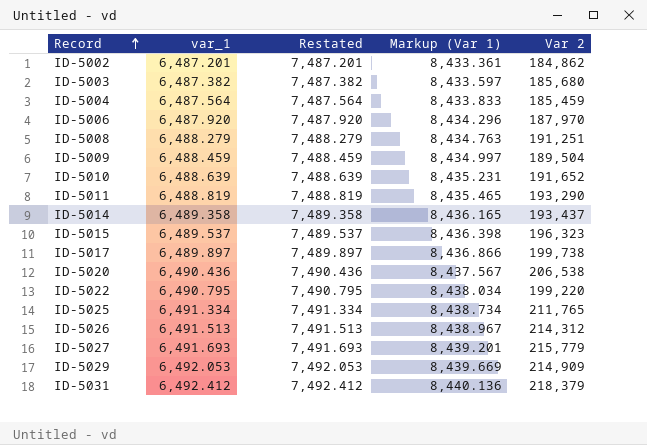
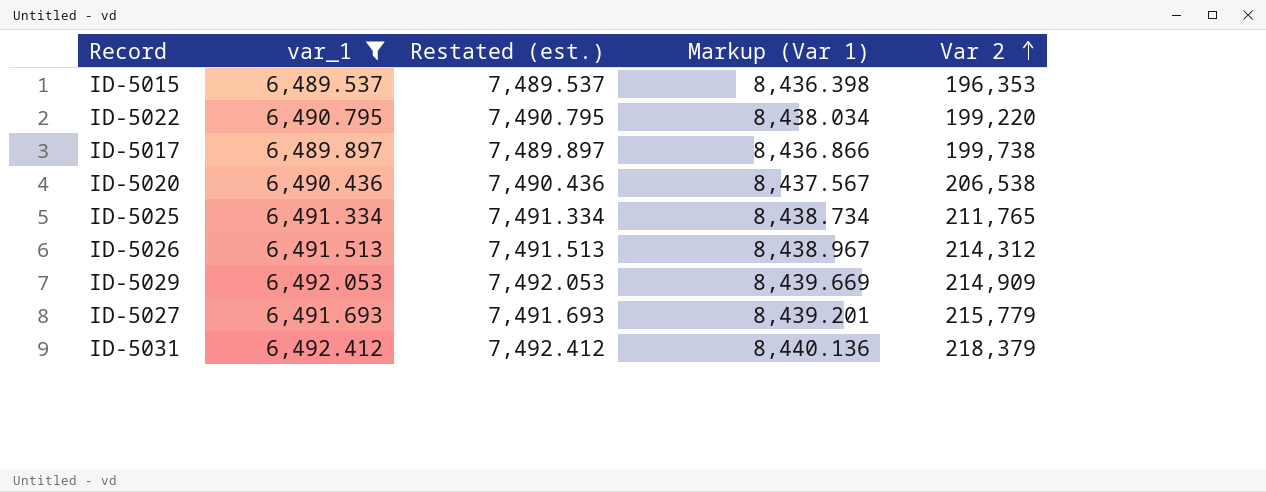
filter: none -> var_1 >= 6,489.537
row order: Record ascending -> Var 2 ascending
column name: Restated -> Restated (est.)
ID-5015 | Var 2: 196,323 -> 196,353

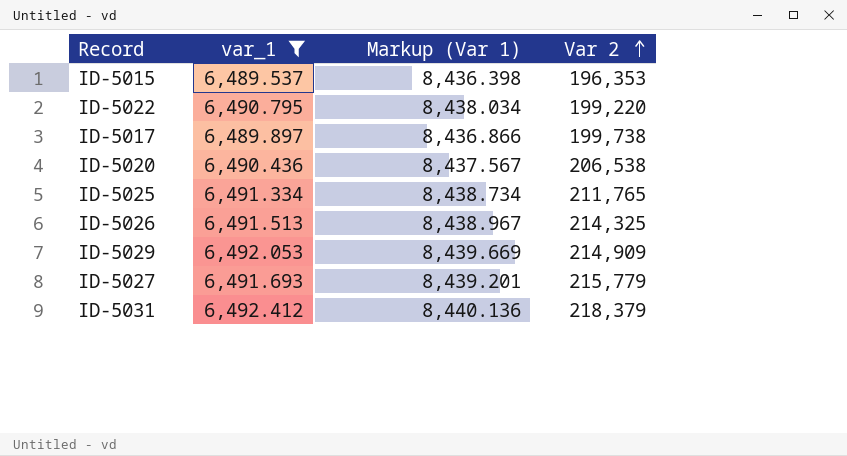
column Restated (est.) | formula: [var_1] + 1000 -> none
ID-5026 | Var 2: 214,312 -> 214,325

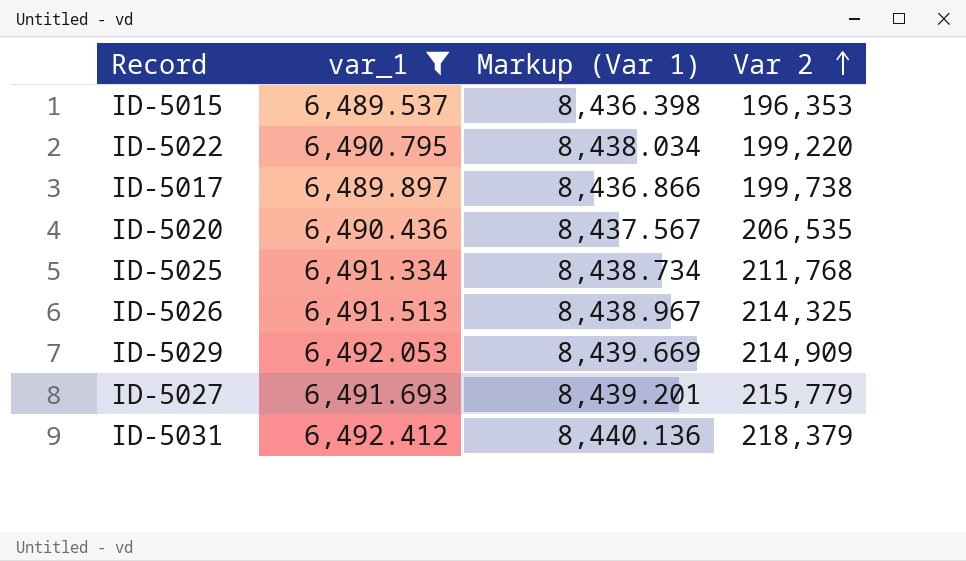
ID-5020 | Var 2: 206,538 -> 206,535
ID-5025 | Var 2: 211,765 -> 211,768

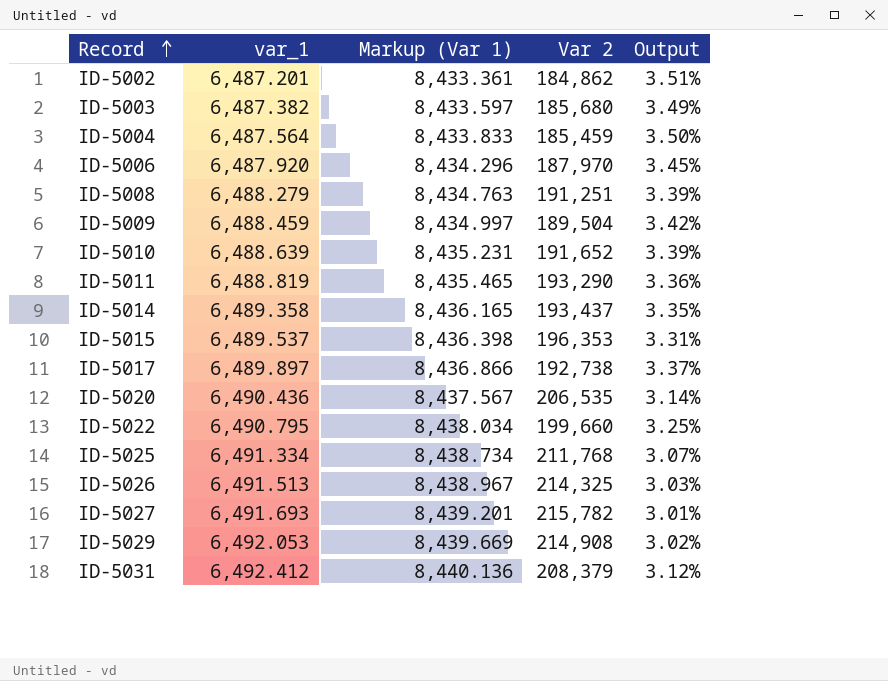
filter: var_1 >= 6,489.537 -> none
row order: Var 2 ascending -> Record ascending
column Output | formula: none -> [var_1] / [Var 2]
ID-5017 | Var 2: 199,738 -> 192,738
ID-5022 | Var 2: 199,220 -> 199,660
ID-5027 | Var 2: 215,779 -> 215,782
ID-5029 | Var 2: 214,909 -> 214,908
ID-5031 | Var 2: 218,379 -> 208,379

